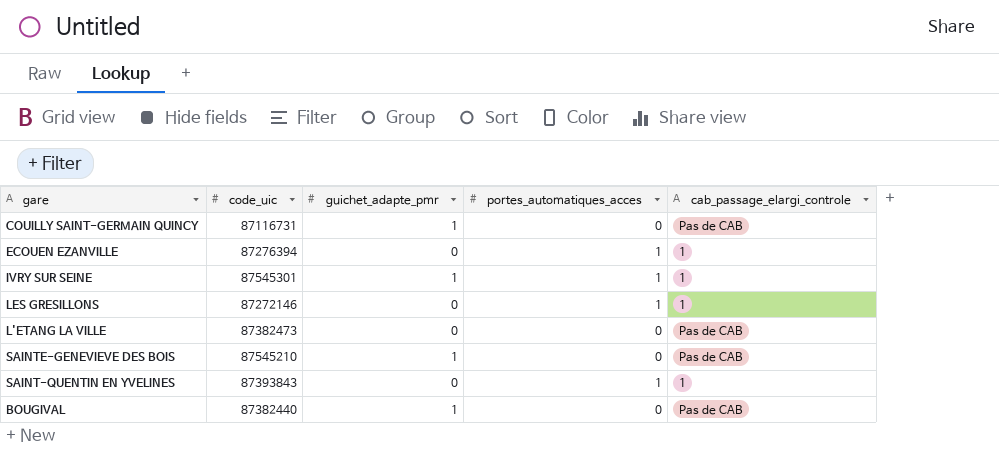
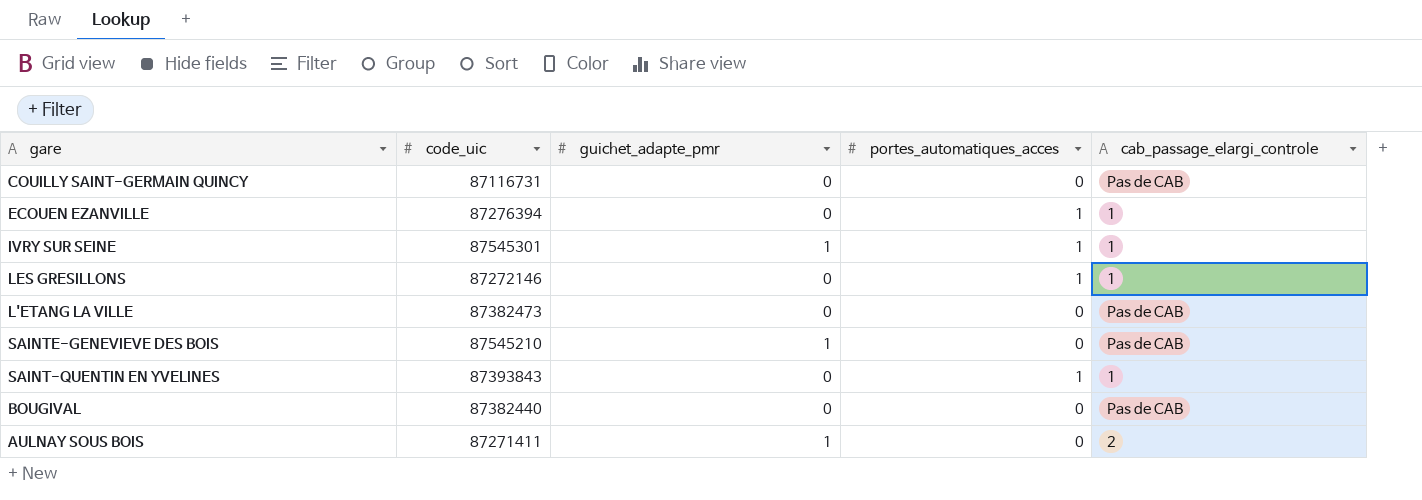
COUILLY SAINT-GERMAIN QUINCY | guichet_adapte_pmr: 1 -> 0
BOUGIVAL | guichet_adapte_pmr: 1 -> 0
row AULNAY SOUS BOIS: none -> 87271411 | 1 | 0 | 2

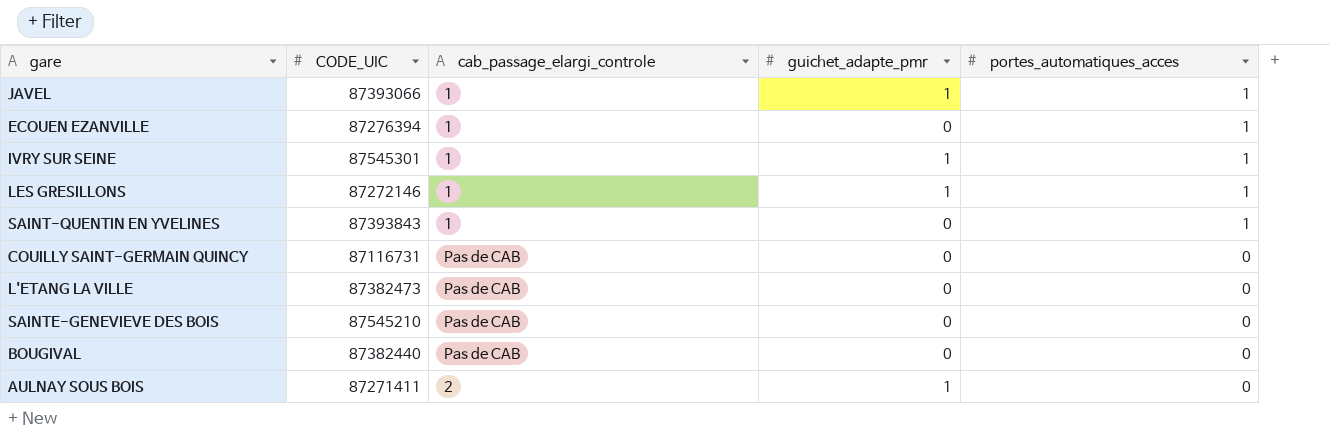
row order: none -> portes_automatiques_acces descending
column name: code_uic -> CODE_UIC
column cab_passage_elargi_controle | position: 5 -> 3
row JAVEL: none -> 87393066 | 1 | 1 | 1
LES GRESILLONS | guichet_adapte_pmr: 0 -> 1
SAINTE-GENEVIEVE DES BOIS | guichet_adapte_pmr: 1 -> 0

